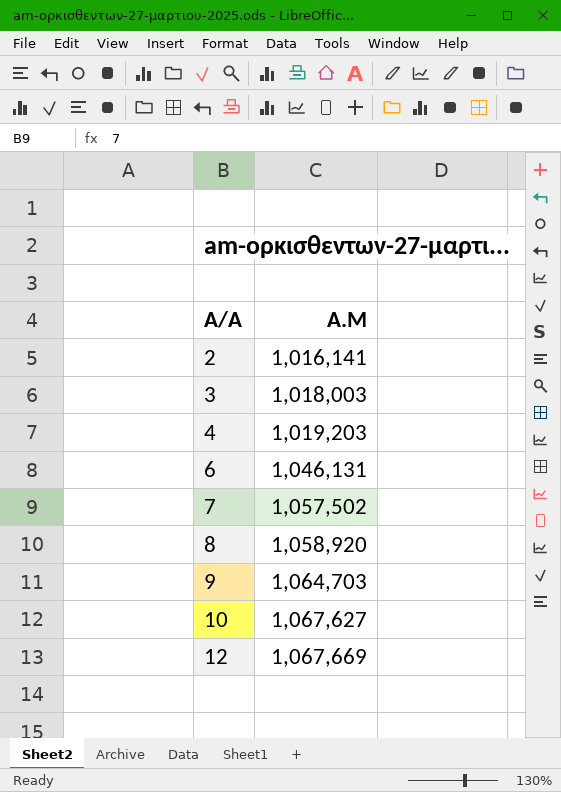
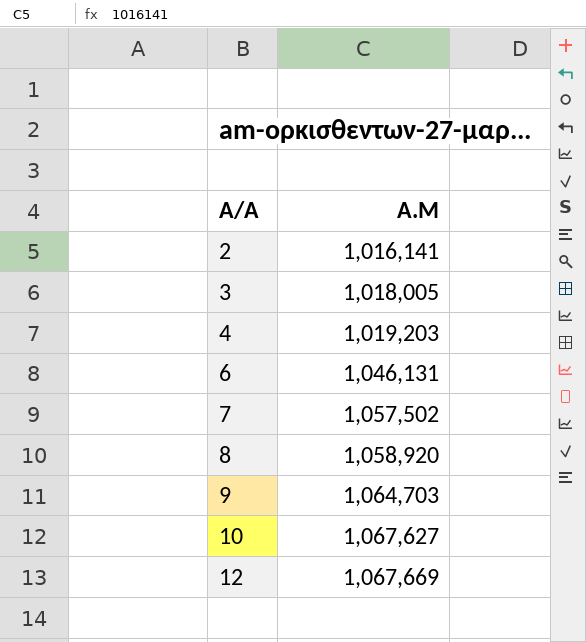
3 | A.M: 1,018,003 -> 1,018,005

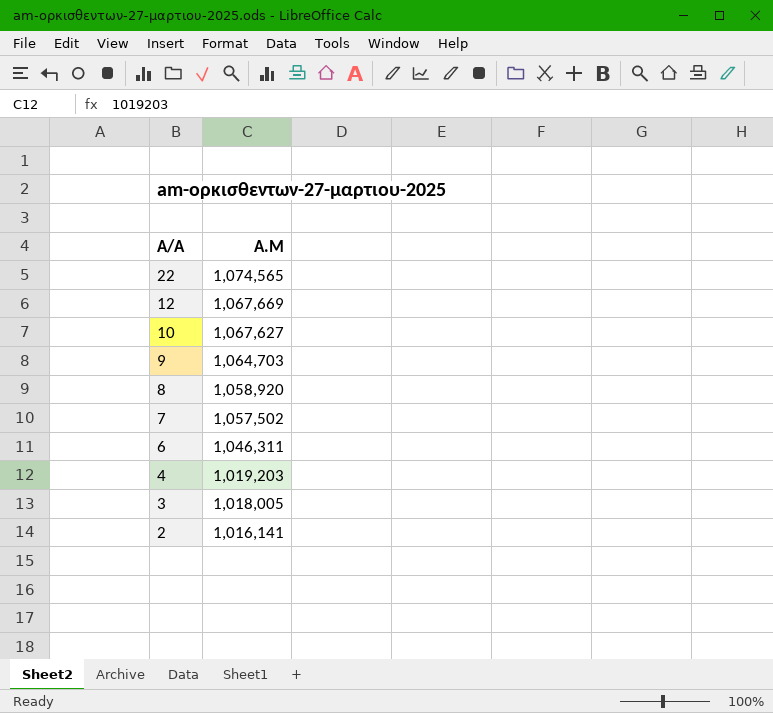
row order: A/A ascending -> A/A descending
row 22: none -> 1,074,565
6 | A.M: 1,046,131 -> 1,046,311

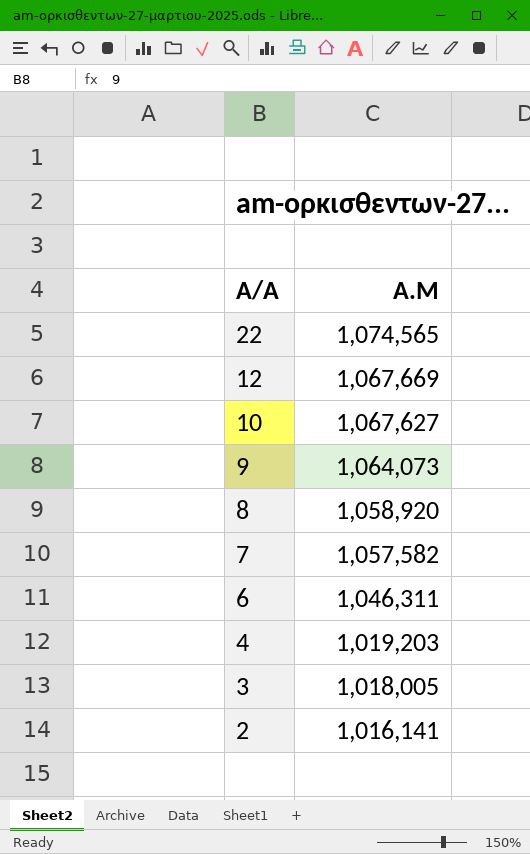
9 | A.M: 1,064,703 -> 1,064,073
7 | A.M: 1,057,502 -> 1,057,582

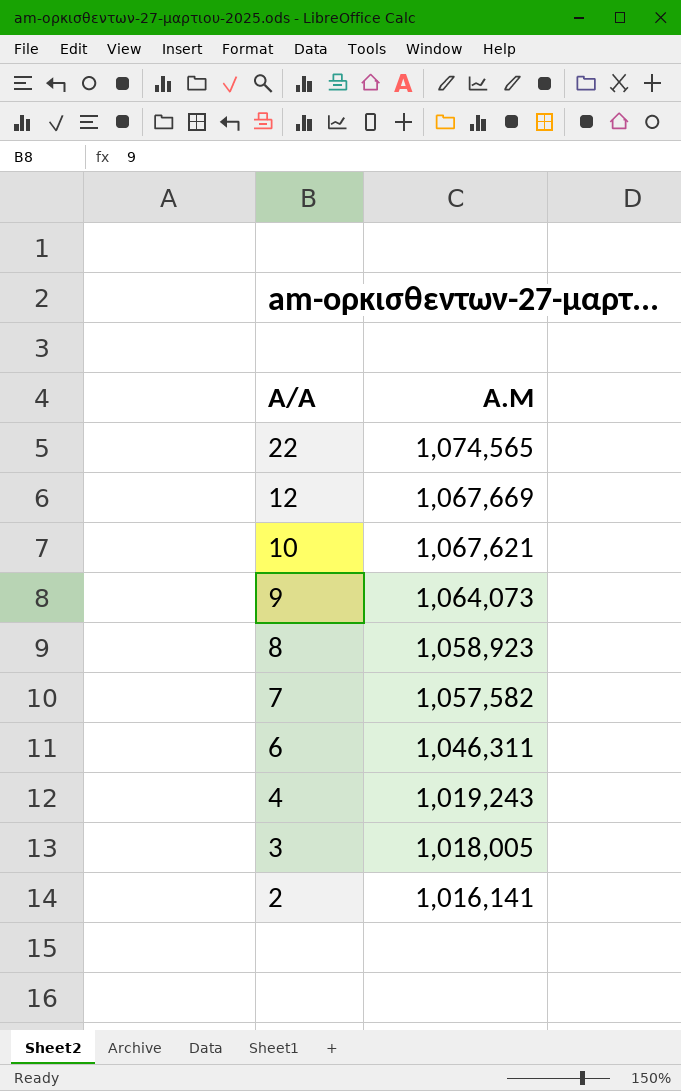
10 | A.M: 1,067,627 -> 1,067,621
8 | A.M: 1,058,920 -> 1,058,923
4 | A.M: 1,019,203 -> 1,019,243

